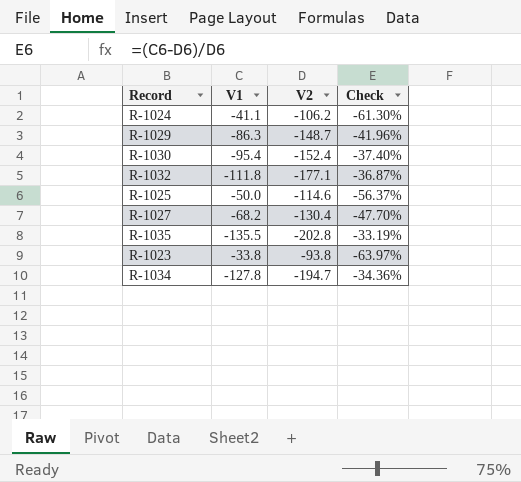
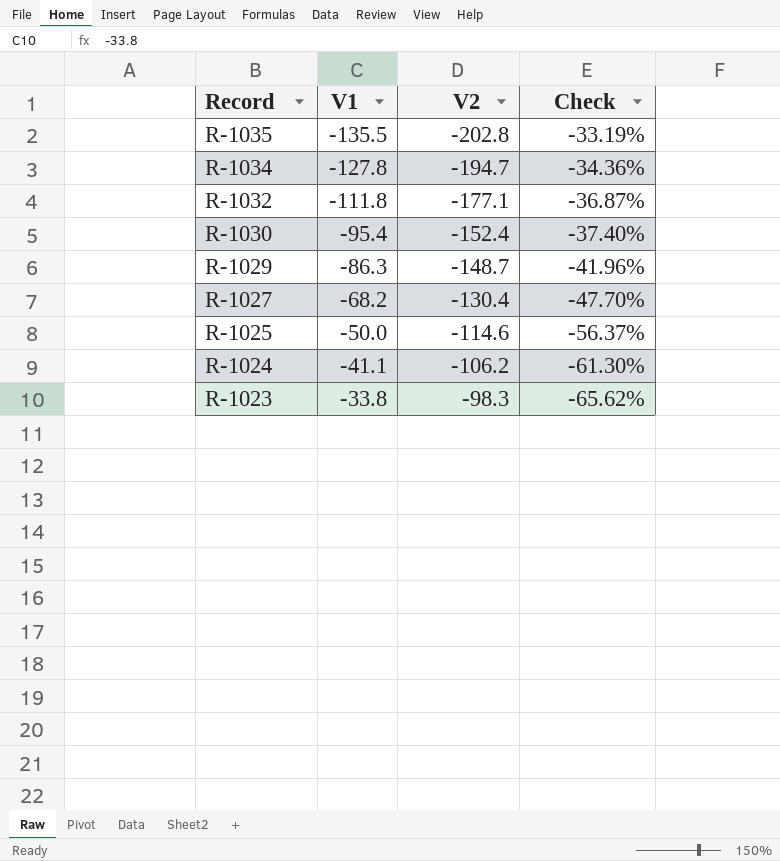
row order: none -> Record descending
R-1023 | V2: -93.8 -> -98.3
R-1023 | Check: -63.97% -> -65.62%

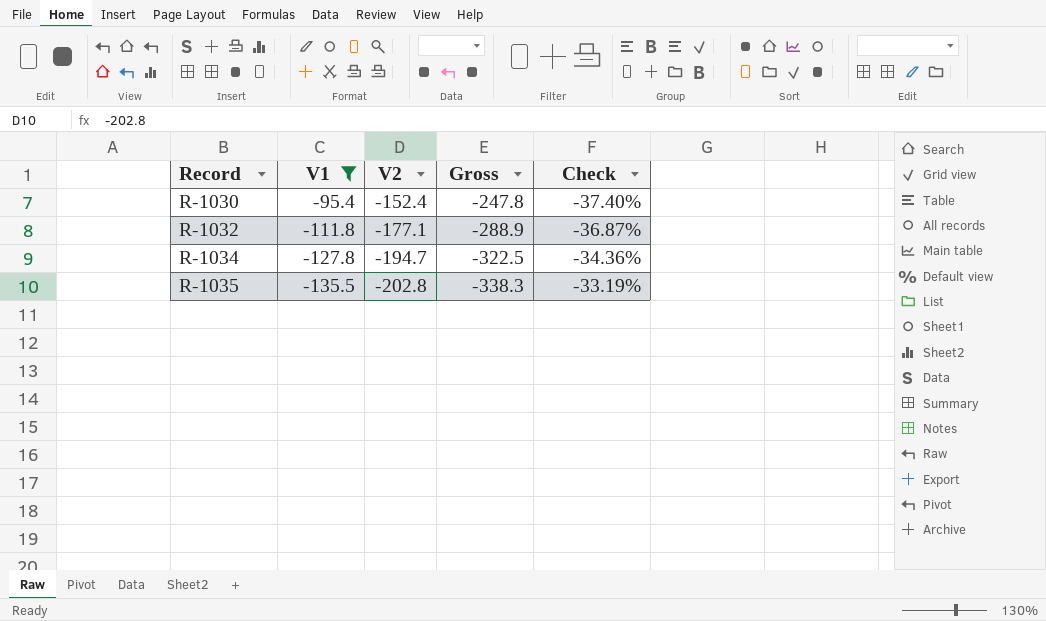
filter: none -> V1 <= -95.4
row order: Record descending -> Record ascending
column Gross | formula: none -> [V1] + [V2]

